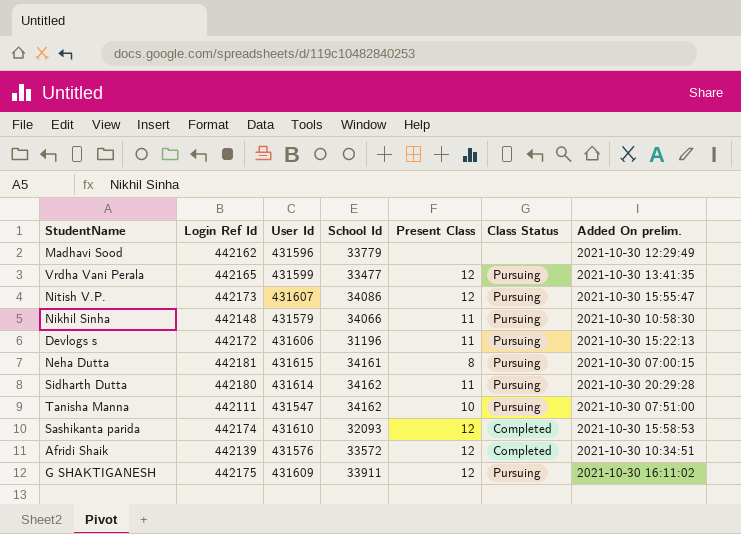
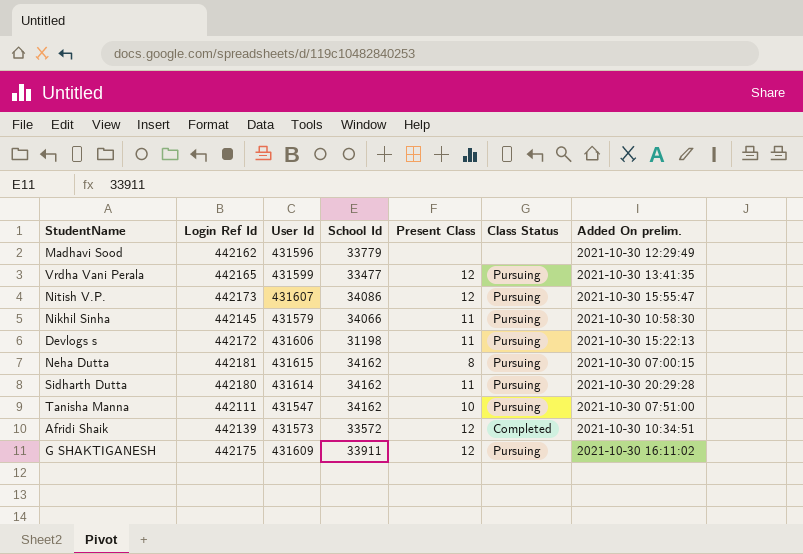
row Sashikanta parida: 442174 | 431610 | 32093 | 12 | Completed | 2021-10-30 15:58:53 -> none
Nikhil Sinha | Login Ref Id: 442148 -> 442145
Devlogs s | School Id: 31196 -> 31198
Neha Dutta | School Id: 34161 -> 34162
Afridi Shaik | User Id: 431576 -> 431573

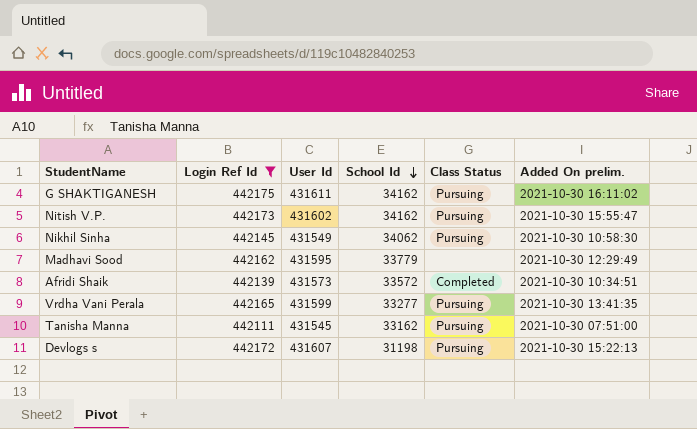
filter: none -> Login Ref Id <= 442175
row order: none -> School Id descending
column Present Class | position: 5 -> none
G SHAKTIGANESH | User Id: 431609 -> 431611
G SHAKTIGANESH | School Id: 33911 -> 34162
Nitish V.P. | User Id: 431607 -> 431602
Nitish V.P. | School Id: 34086 -> 34162
Nikhil Sinha | User Id: 431579 -> 431549
Nikhil Sinha | School Id: 34066 -> 34062
Madhavi Sood | User Id: 431596 -> 431595
Vrdha Vani Perala | School Id: 33477 -> 33277
Tanisha Manna | User Id: 431547 -> 431545
Tanisha Manna | School Id: 34162 -> 33162
Devlogs s | User Id: 431606 -> 431607

